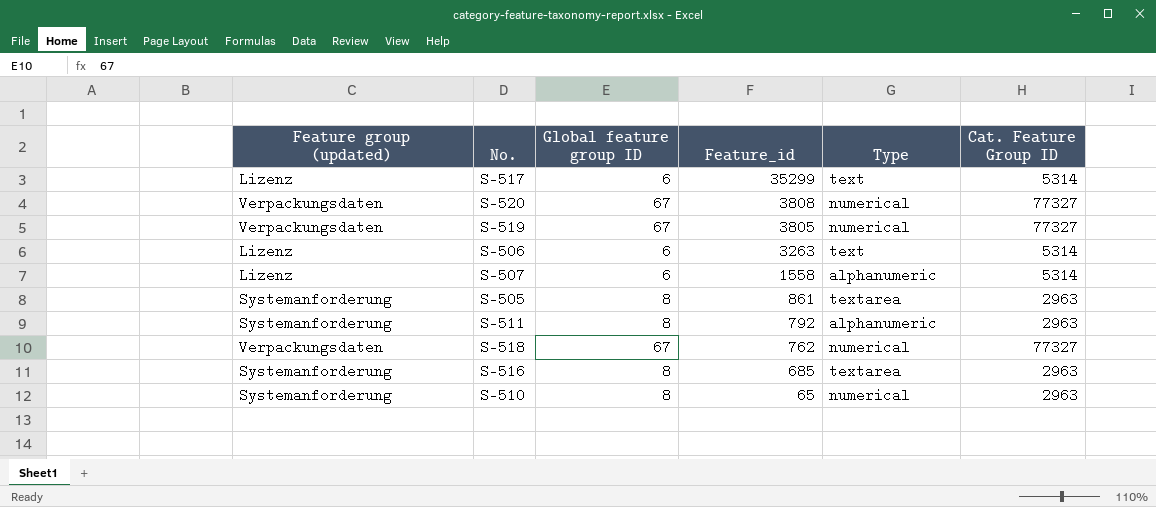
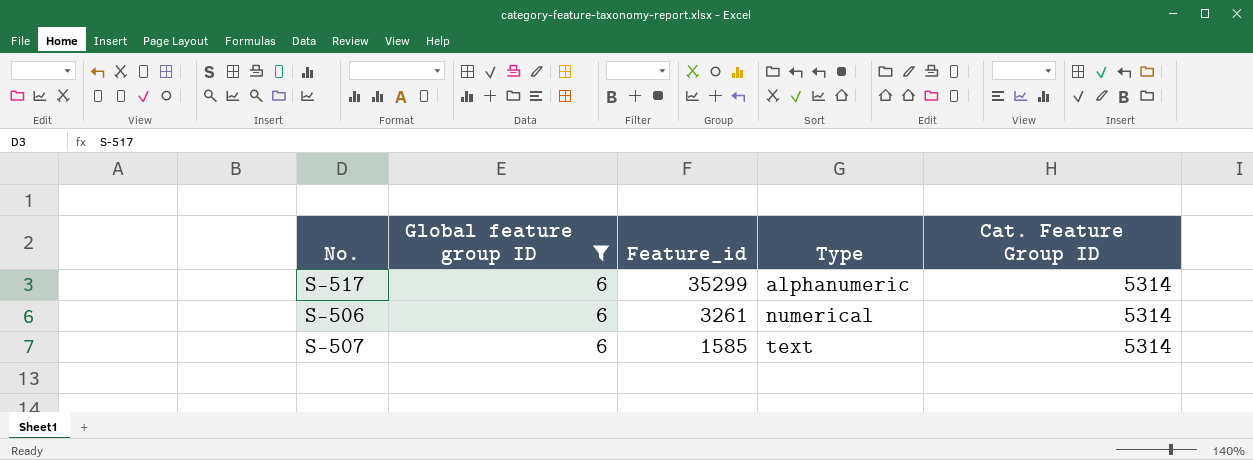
filter: none -> Global feature group ID = 6
column Feature group (updated) | position: 1 -> none
S-517 | Type: text -> alphanumeric
S-506 | Feature_id: 3263 -> 3261
S-506 | Type: text -> numerical
S-507 | Feature_id: 1558 -> 1585
S-507 | Type: alphanumeric -> text

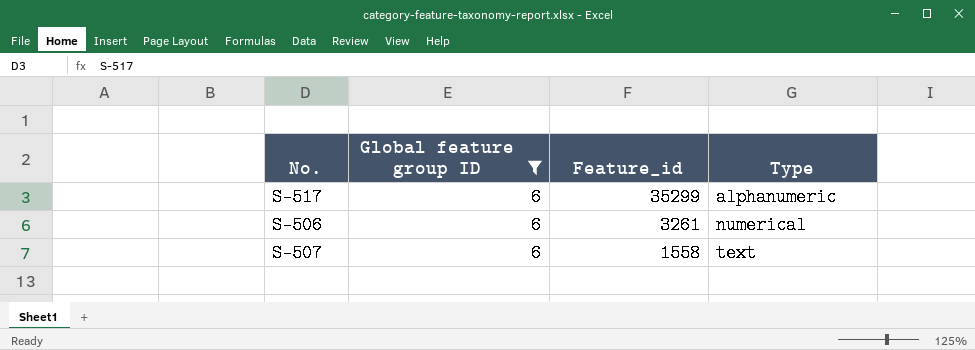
column Cat. Feature Group ID | position: 5 -> none
S-507 | Feature_id: 1585 -> 1558

